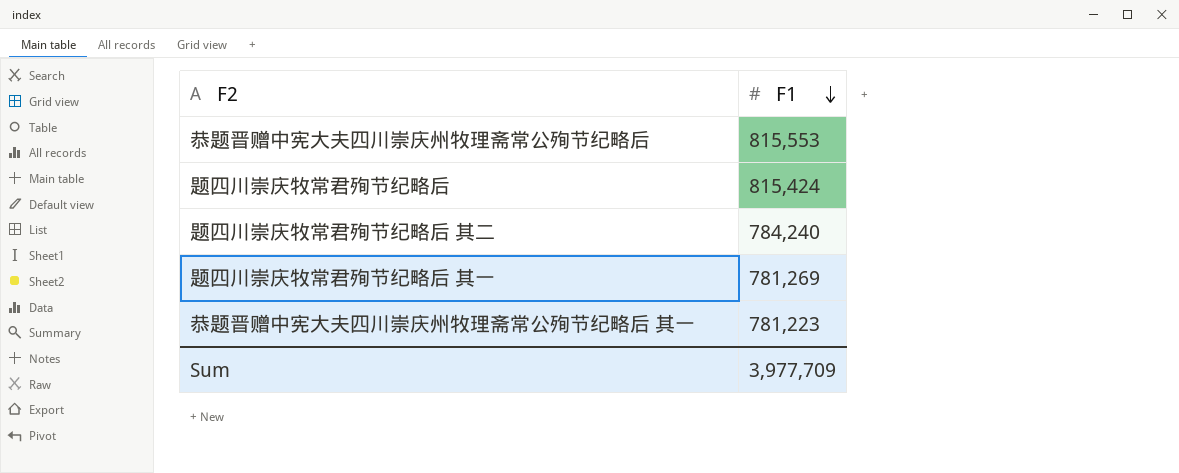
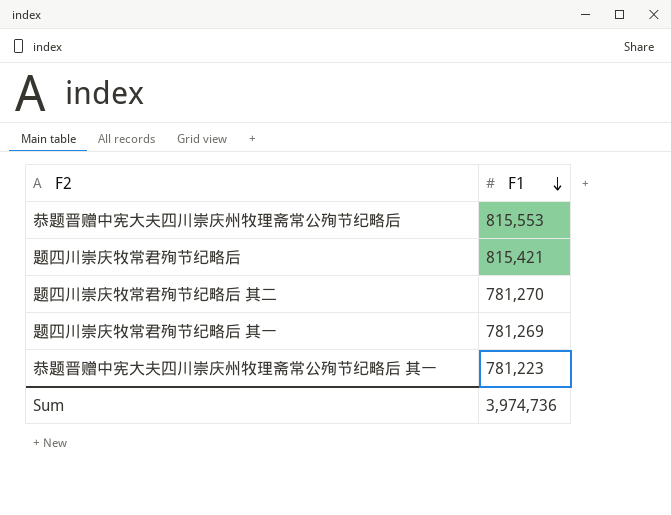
题四川崇庆牧常君殉节纪略后 | F1: 815,424 -> 815,421
题四川崇庆牧常君殉节纪略后 其二 | F1: 784,240 -> 781,270
Sum | F1: 3,977,709 -> 3,974,736

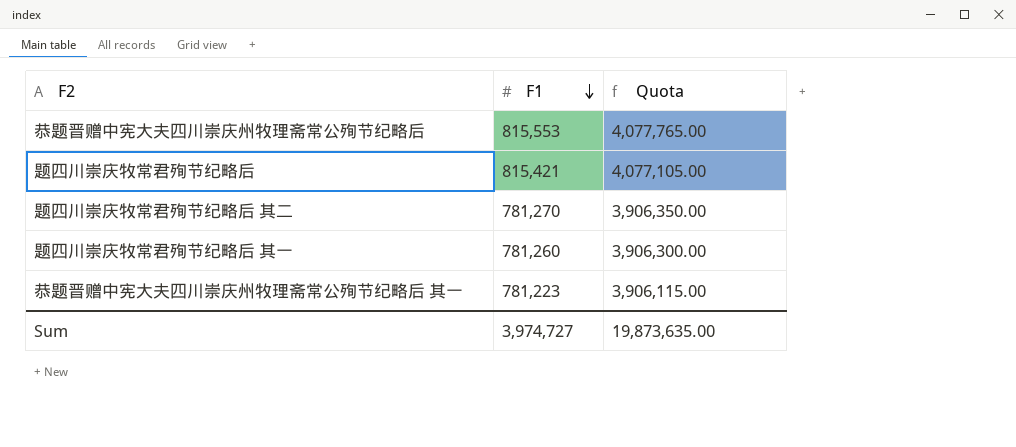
column Quota | formula: none -> [F1] * 5
题四川崇庆牧常君殉节纪略后 其一 | F1: 781,269 -> 781,260
Sum | F1: 3,974,736 -> 3,974,727

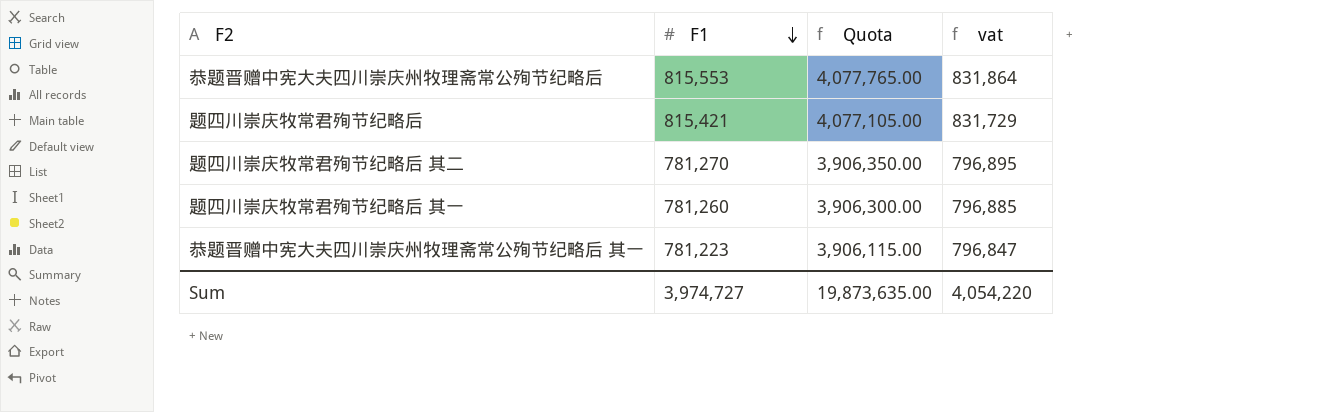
column vat | formula: none -> [F1] * 1.02

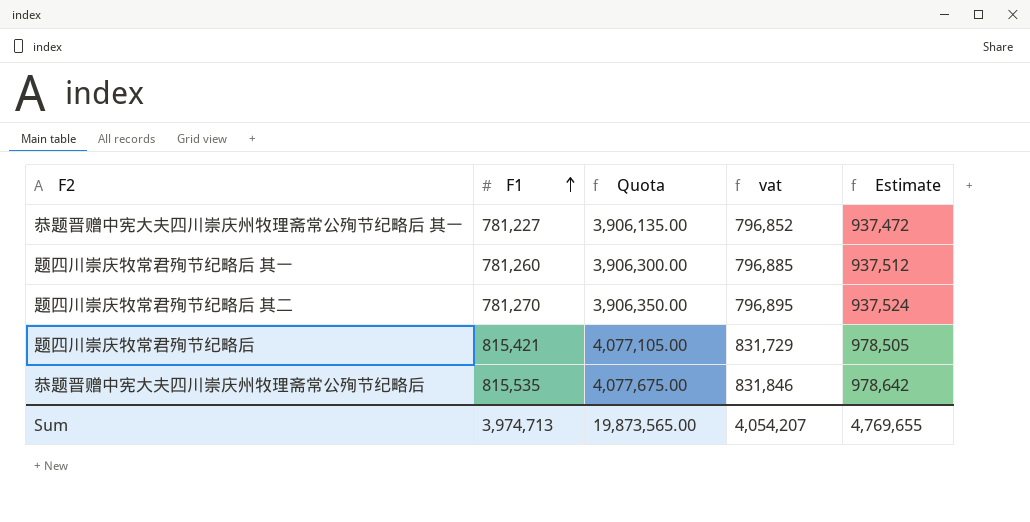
row order: F1 descending -> F1 ascending
column Estimate | formula: none -> [F1] * 1.2
恭题晋赠中宪大夫四川崇庆州牧理斋常公殉节纪略后 其一 | F1: 781,223 -> 781,227
恭题晋赠中宪大夫四川崇庆州牧理斋常公殉节纪略后 其一 | Quota: 3,906,115.00 -> 3,906,135.00
恭题晋赠中宪大夫四川崇庆州牧理斋常公殉节纪略后 其一 | vat: 796,847 -> 796,852
恭题晋赠中宪大夫四川崇庆州牧理斋常公殉节纪略后 | F1: 815,553 -> 815,535
恭题晋赠中宪大夫四川崇庆州牧理斋常公殉节纪略后 | Quota: 4,077,765.00 -> 4,077,675.00
恭题晋赠中宪大夫四川崇庆州牧理斋常公殉节纪略后 | vat: 831,864 -> 831,846
Sum | F1: 3,974,727 -> 3,974,713
Sum | Quota: 19,873,635.00 -> 19,873,565.00
Sum | vat: 4,054,220 -> 4,054,207

